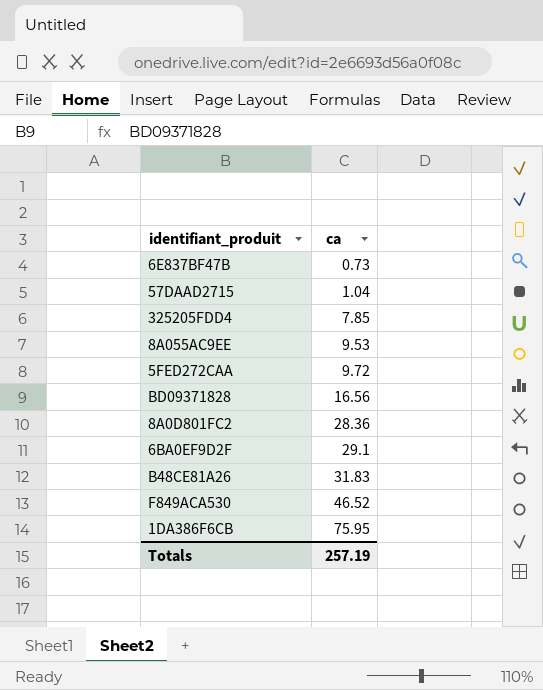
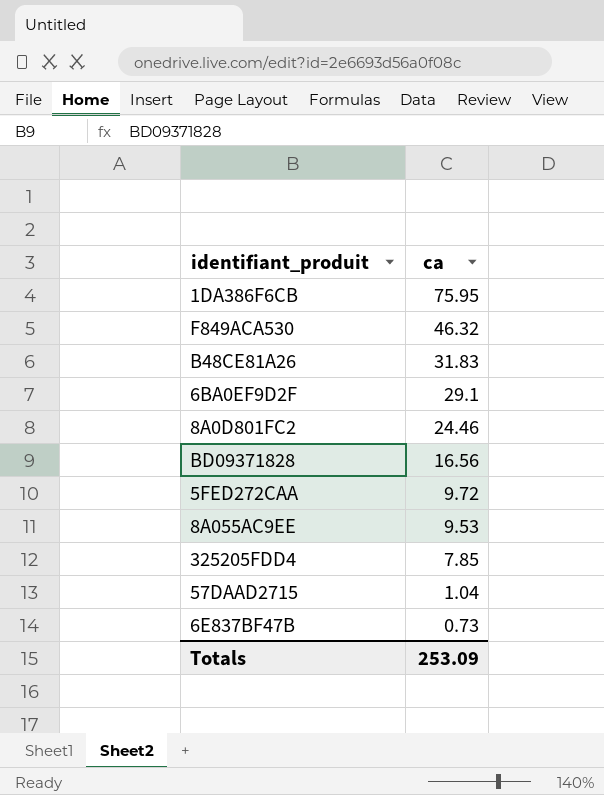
row order: ca ascending -> ca descending
F849ACA530 | ca: 46.52 -> 46.32
8A0D801FC2 | ca: 28.36 -> 24.46
Totals | ca: 257.19 -> 253.09

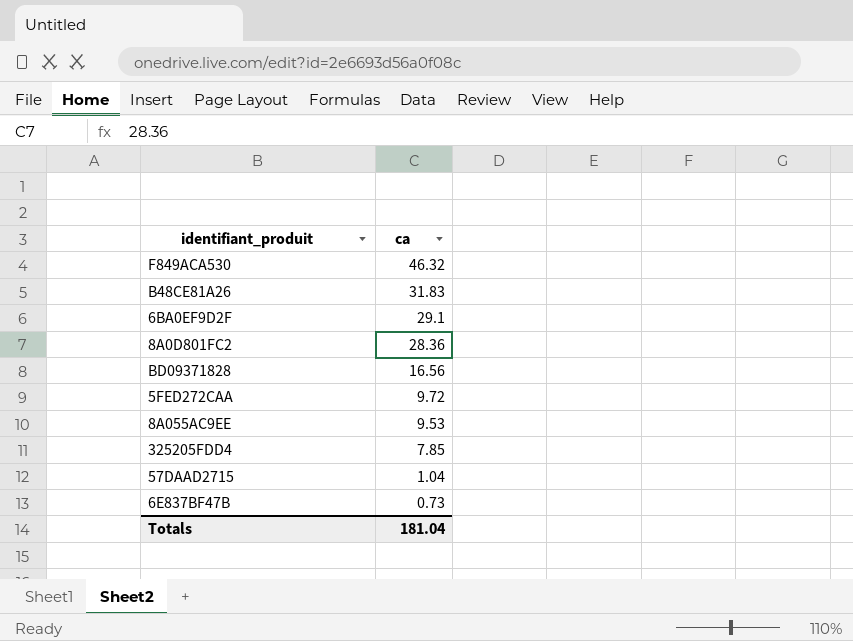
row 1DA386F6CB: 75.95 -> none
8A0D801FC2 | ca: 24.46 -> 28.36
Totals | ca: 253.09 -> 181.04

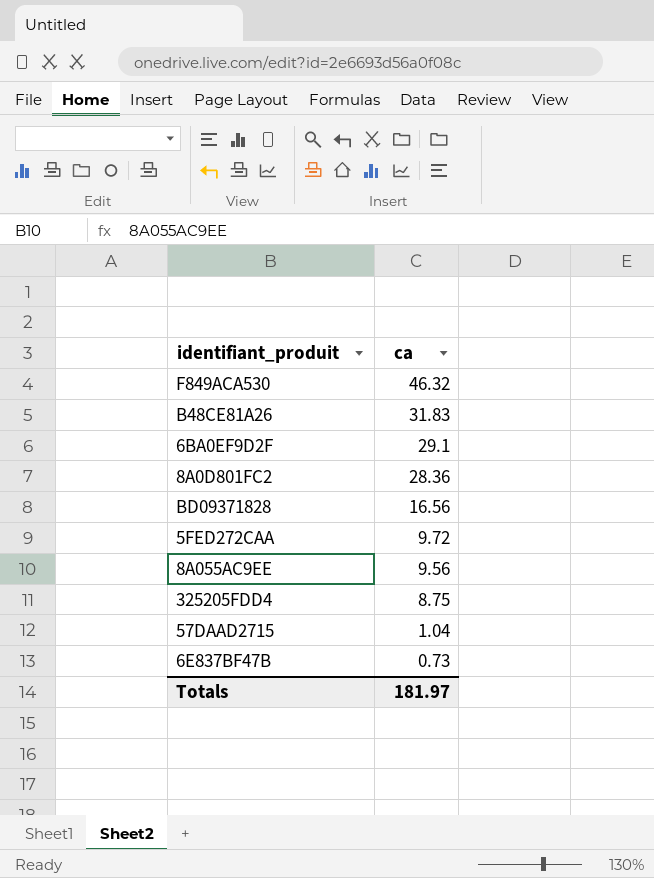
8A055AC9EE | ca: 9.53 -> 9.56
325205FDD4 | ca: 7.85 -> 8.75
Totals | ca: 181.04 -> 181.97

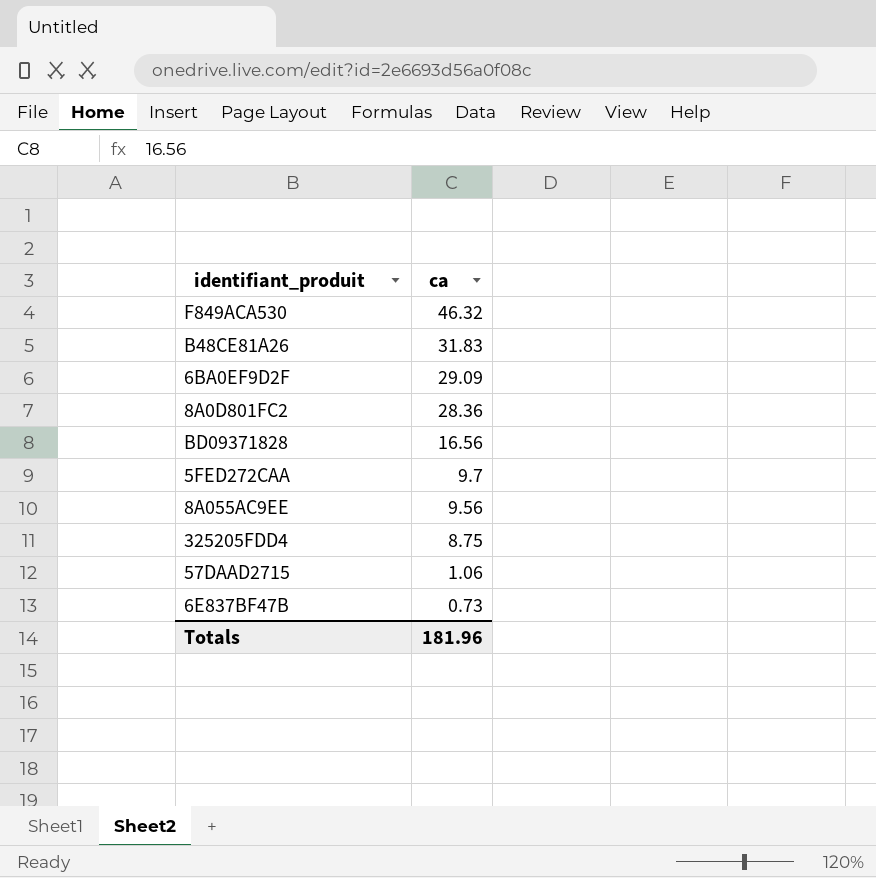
6BA0EF9D2F | ca: 29.1 -> 29.09
5FED272CAA | ca: 9.72 -> 9.7
57DAAD2715 | ca: 1.04 -> 1.06
Totals | ca: 181.97 -> 181.96

